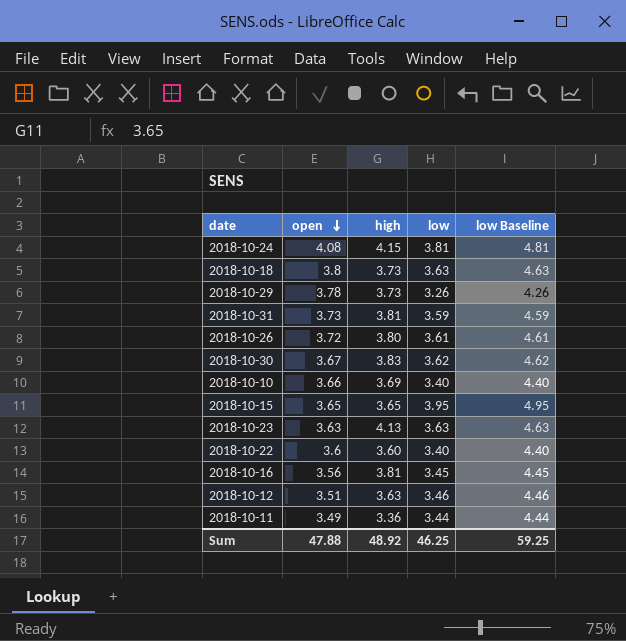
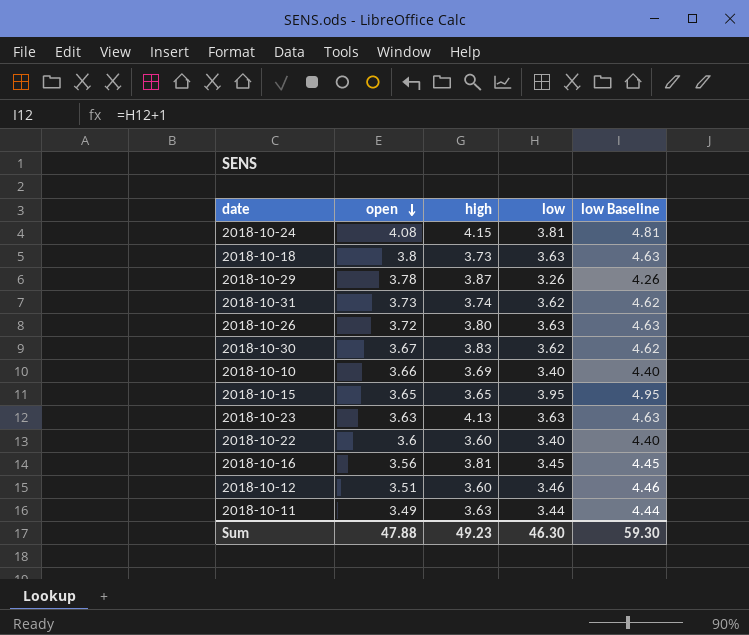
2018-10-29 | high: 3.73 -> 3.87
2018-10-31 | high: 3.81 -> 3.74
2018-10-31 | low: 3.59 -> 3.62
2018-10-31 | low Baseline: 4.59 -> 4.62
2018-10-26 | low: 3.61 -> 3.63
2018-10-26 | low Baseline: 4.61 -> 4.63
2018-10-12 | high: 3.63 -> 3.60
2018-10-11 | high: 3.36 -> 3.63
Sum | high: 48.92 -> 49.23
Sum | low: 46.25 -> 46.30
Sum | low Baseline: 59.25 -> 59.30

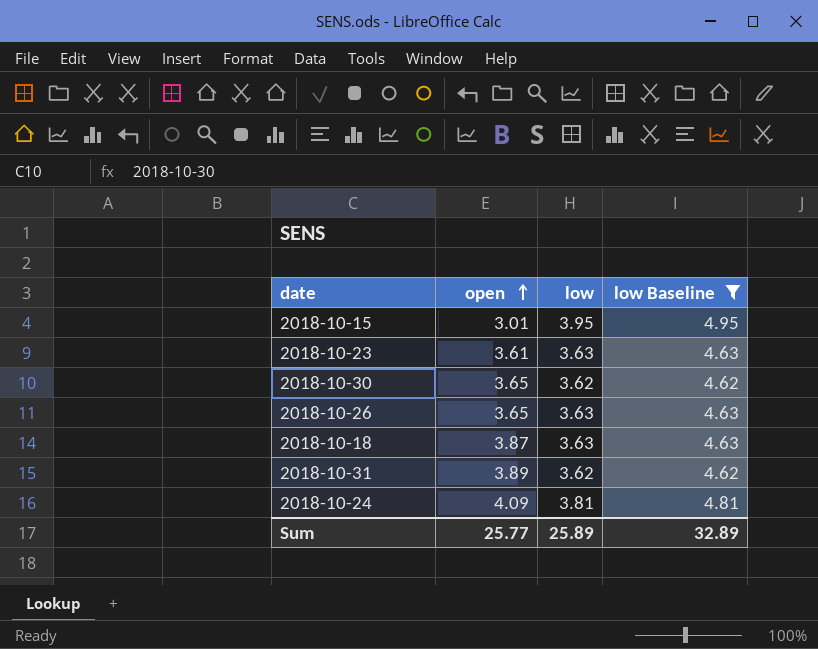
filter: none -> low Baseline >= 4.62
row order: open descending -> open ascending
column high | position: 3 -> none
2018-10-15 | open: 3.65 -> 3.01
2018-10-23 | open: 3.63 -> 3.61
2018-10-30 | open: 3.67 -> 3.65
2018-10-26 | open: 3.72 -> 3.65
2018-10-18 | open: 3.8 -> 3.87
2018-10-31 | open: 3.73 -> 3.89
2018-10-24 | open: 4.08 -> 4.09
Sum | open: 47.88 -> 25.77
Sum | low: 46.30 -> 25.89
Sum | low Baseline: 59.30 -> 32.89

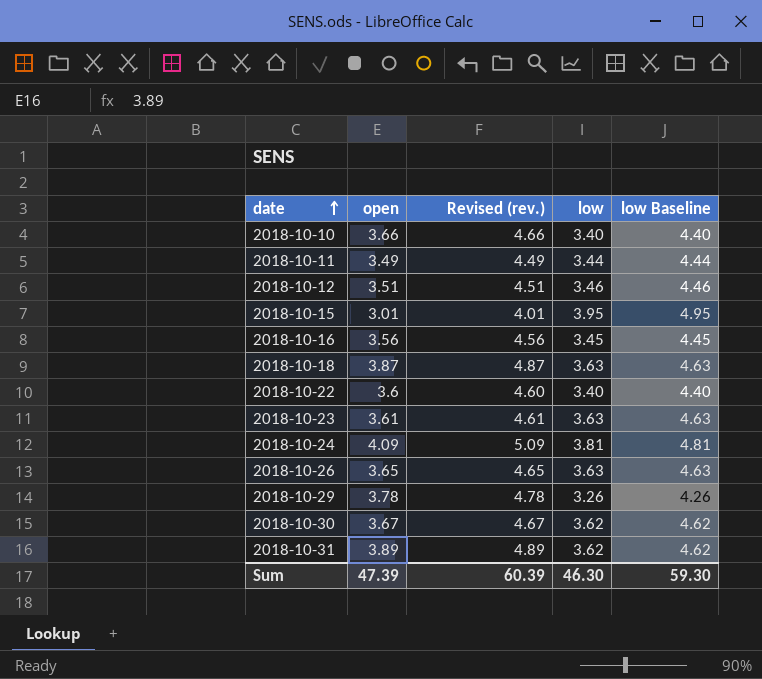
filter: low Baseline >= 4.62 -> none
row order: open ascending -> date ascending
column Revised (rev.) | formula: none -> [open] + 1
2018-10-30 | open: 3.65 -> 3.67
Sum | open: 25.77 -> 47.39
Sum | low: 25.89 -> 46.30
Sum | low Baseline: 32.89 -> 59.30

